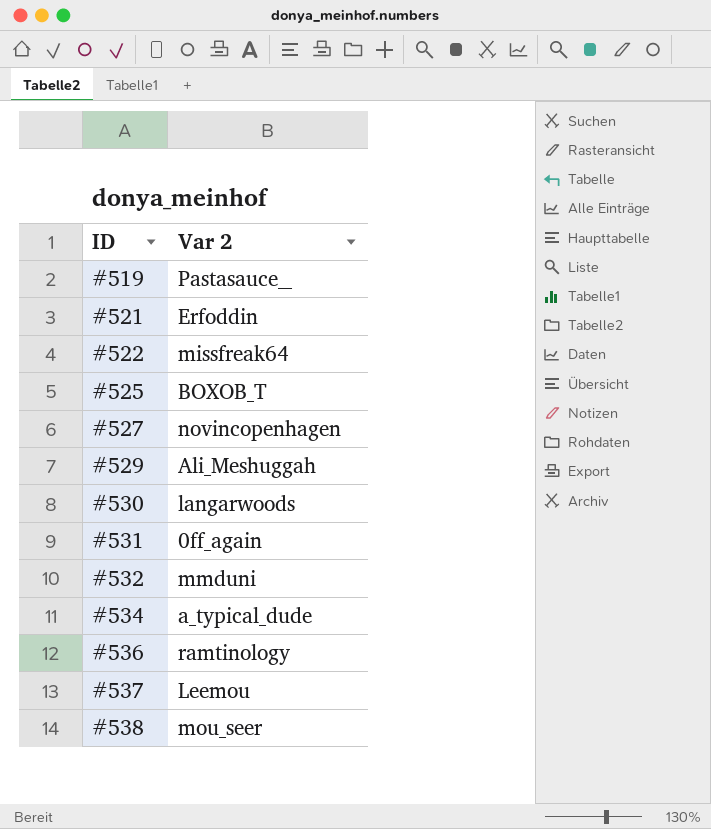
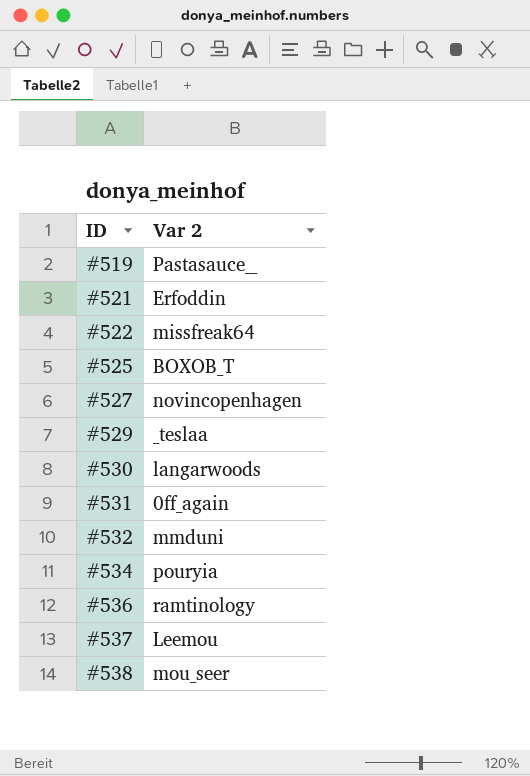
#529 | Var 2: Ali_Meshuggah -> _teslaa
#534 | Var 2: a_typical_dude -> pouryia

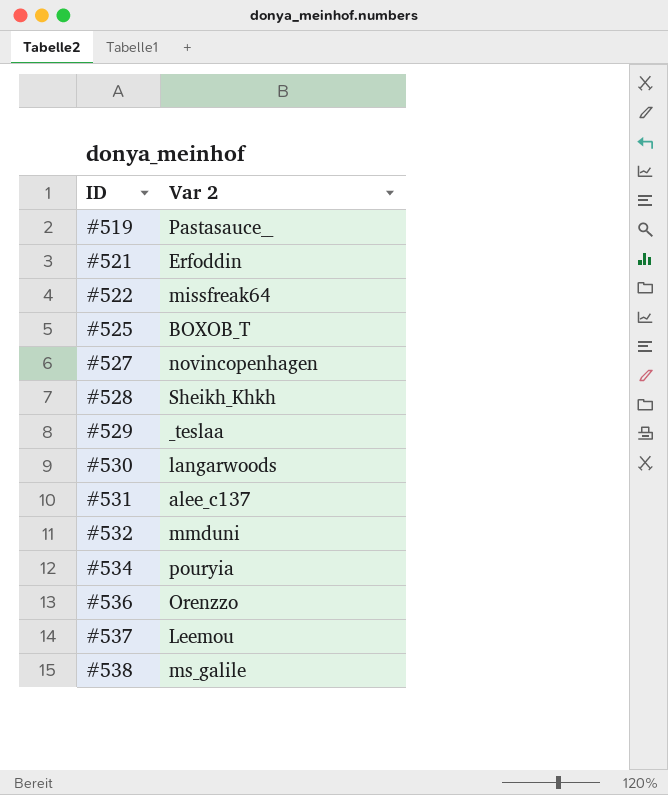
row #528: none -> Sheikh_Khkh
#531 | Var 2: 0ff_again -> alee_c137
#536 | Var 2: ramtinology -> Orenzzo
#538 | Var 2: mou_seer -> ms_galile

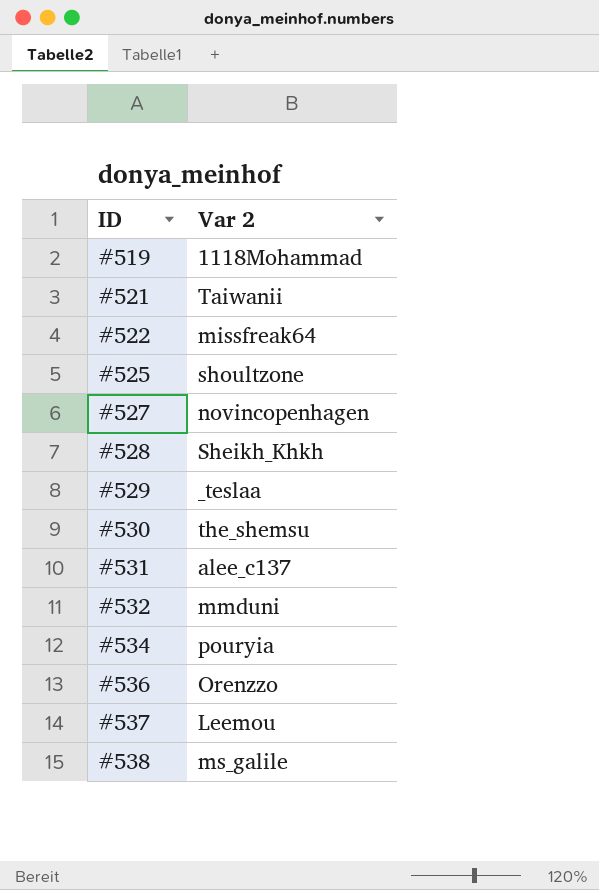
#519 | Var 2: Pastasauce__ -> 1118Mohammad
#521 | Var 2: Erfoddin -> Taiwanii
#525 | Var 2: BOXOB_T -> shoultzone
#530 | Var 2: langarwoods -> the_shemsu

